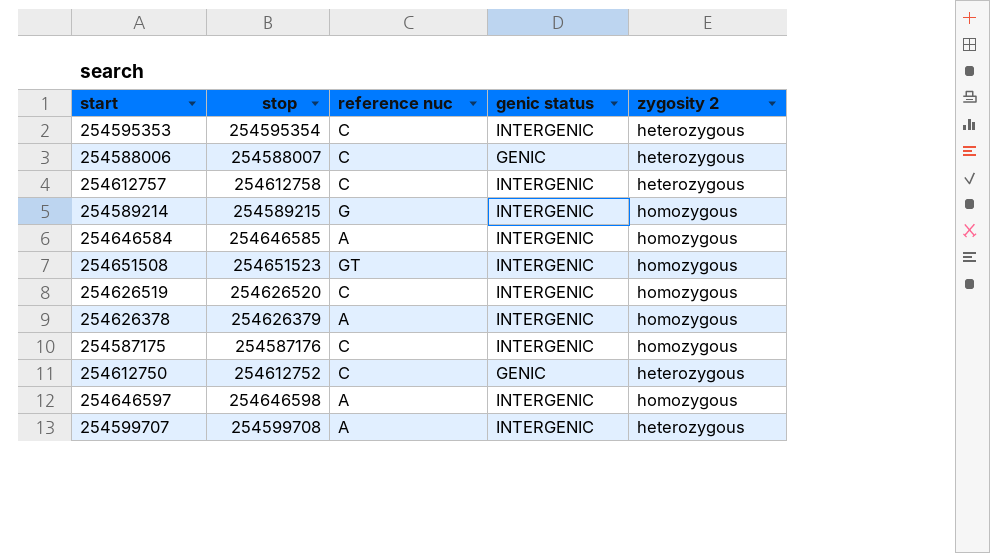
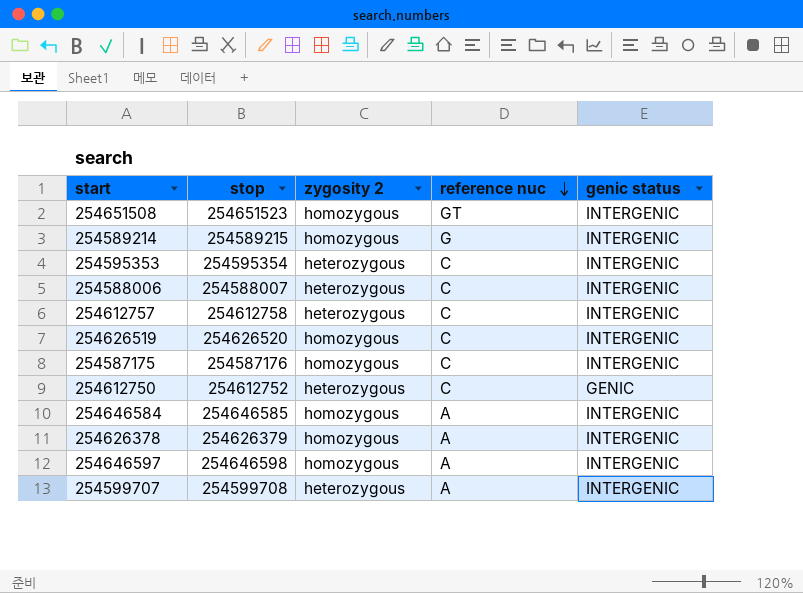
row order: none -> reference nuc descending
column zygosity 2 | position: 5 -> 3
254588006 | genic status: GENIC -> INTERGENIC

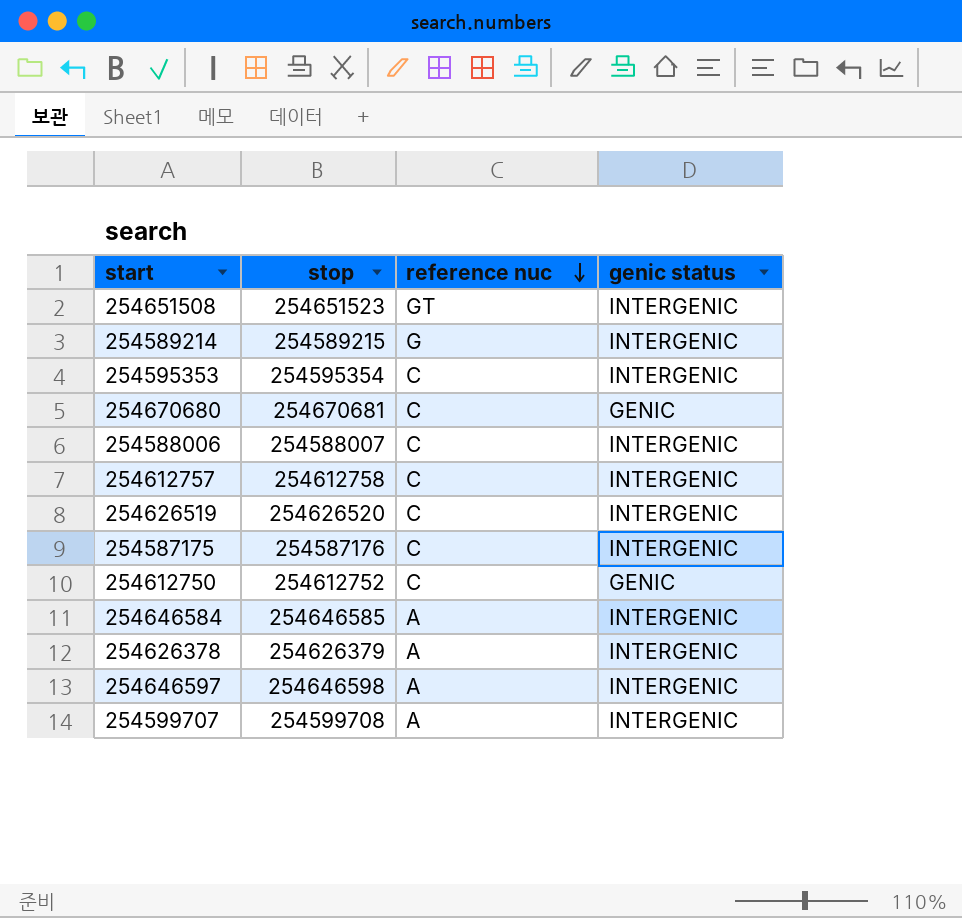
column zygosity 2 | position: 3 -> none
row 254670680: none -> 254670681 | C | GENIC

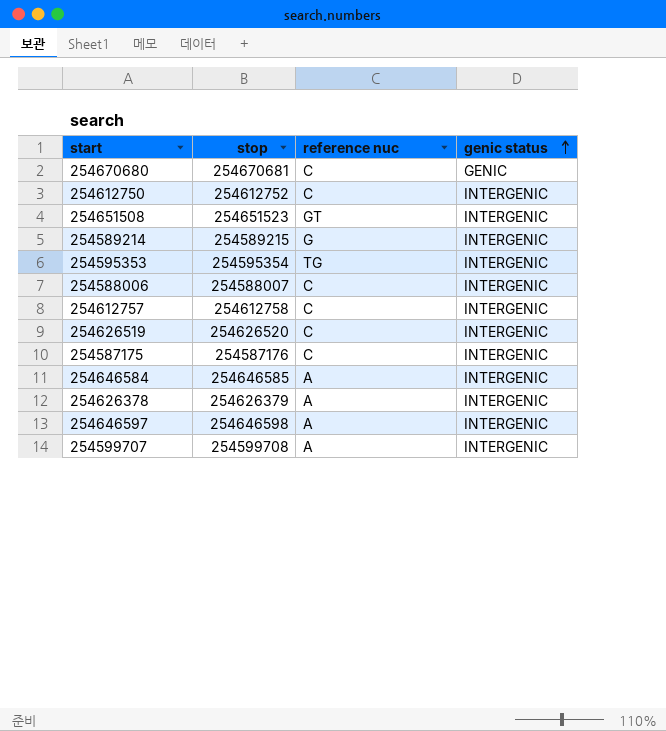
row order: reference nuc descending -> genic status ascending
254612750 | genic status: GENIC -> INTERGENIC
254595353 | reference nuc: C -> TG

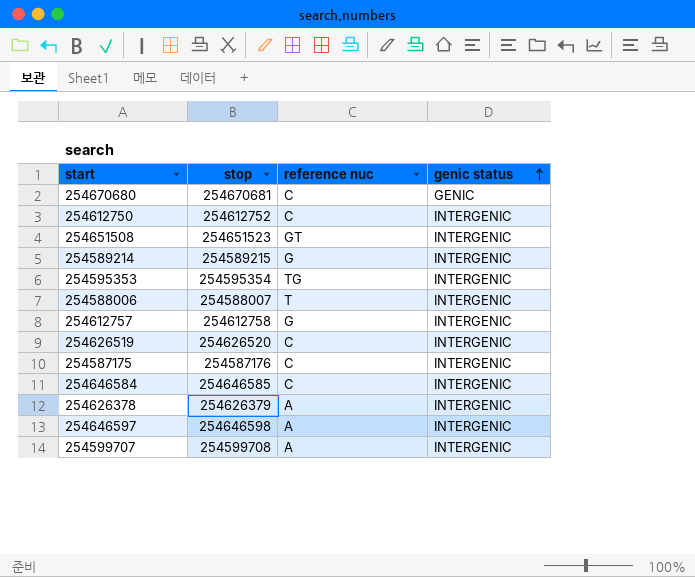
254588006 | reference nuc: C -> T
254612757 | reference nuc: C -> G
254646584 | reference nuc: A -> C

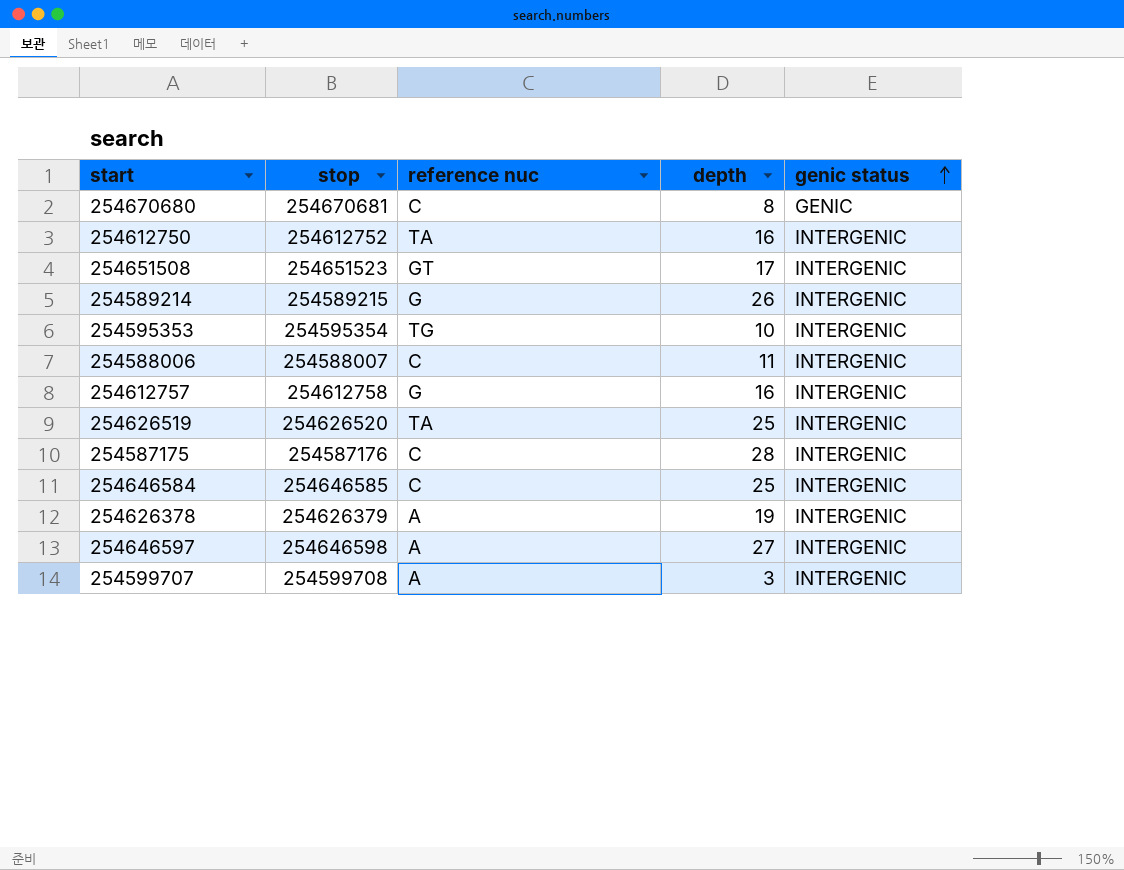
column depth | position: none -> 4
254612750 | reference nuc: C -> TA
254588006 | reference nuc: T -> C
254626519 | reference nuc: C -> TA

